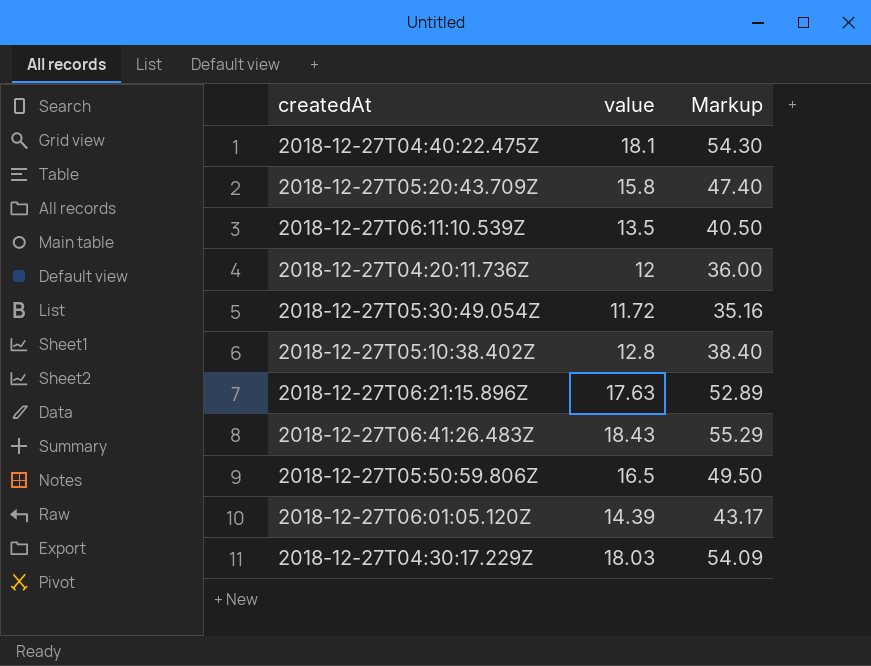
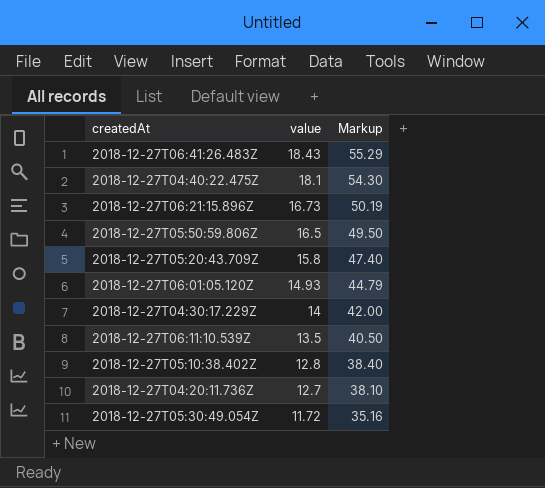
row order: none -> value descending
2018-12-27T06:21:15.896Z | value: 17.63 -> 16.73
2018-12-27T06:21:15.896Z | Markup: 52.89 -> 50.19
2018-12-27T06:01:05.120Z | value: 14.39 -> 14.93
2018-12-27T06:01:05.120Z | Markup: 43.17 -> 44.79
2018-12-27T04:30:17.229Z | value: 18.03 -> 14
2018-12-27T04:30:17.229Z | Markup: 54.09 -> 42.00
2018-12-27T04:20:11.736Z | value: 12 -> 12.7
2018-12-27T04:20:11.736Z | Markup: 36.00 -> 38.10

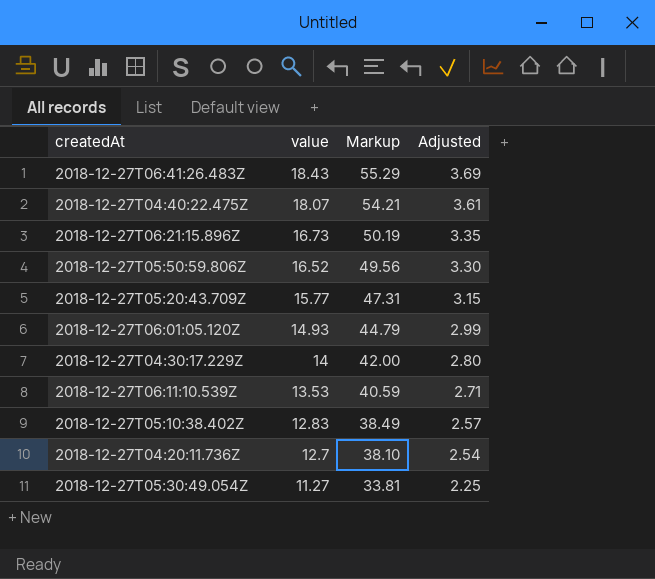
column Adjusted | formula: none -> [value] * 0.2
2018-12-27T04:40:22.475Z | value: 18.1 -> 18.07
2018-12-27T04:40:22.475Z | Markup: 54.30 -> 54.21
2018-12-27T05:50:59.806Z | value: 16.5 -> 16.52
2018-12-27T05:50:59.806Z | Markup: 49.50 -> 49.56
2018-12-27T05:20:43.709Z | value: 15.8 -> 15.77
2018-12-27T05:20:43.709Z | Markup: 47.40 -> 47.31
2018-12-27T06:11:10.539Z | value: 13.5 -> 13.53
2018-12-27T06:11:10.539Z | Markup: 40.50 -> 40.59
2018-12-27T05:10:38.402Z | value: 12.8 -> 12.83
2018-12-27T05:10:38.402Z | Markup: 38.40 -> 38.49
2018-12-27T05:30:49.054Z | value: 11.72 -> 11.27
2018-12-27T05:30:49.054Z | Markup: 35.16 -> 33.81

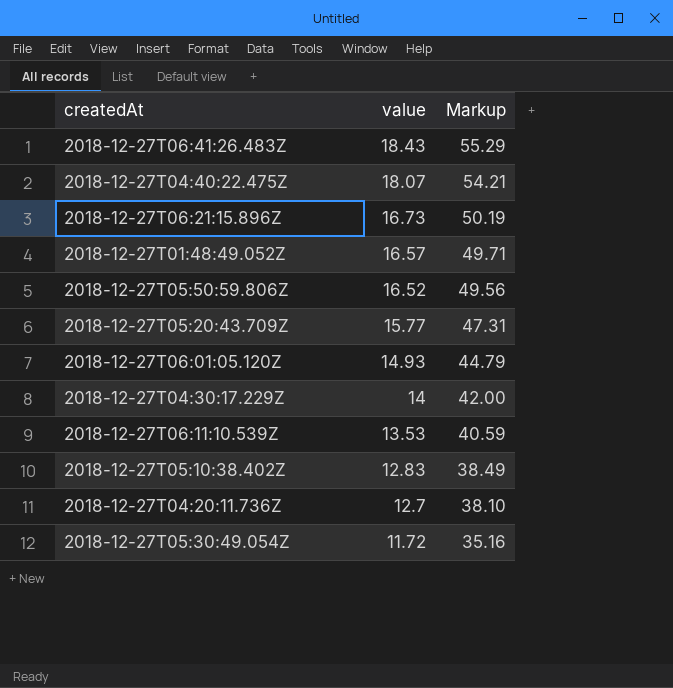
column Adjusted | formula: [value] * 0.2 -> none
row 2018-12-27T01:48:49.052Z: none -> 16.57 | 49.71
2018-12-27T05:30:49.054Z | value: 11.27 -> 11.72
2018-12-27T05:30:49.054Z | Markup: 33.81 -> 35.16

